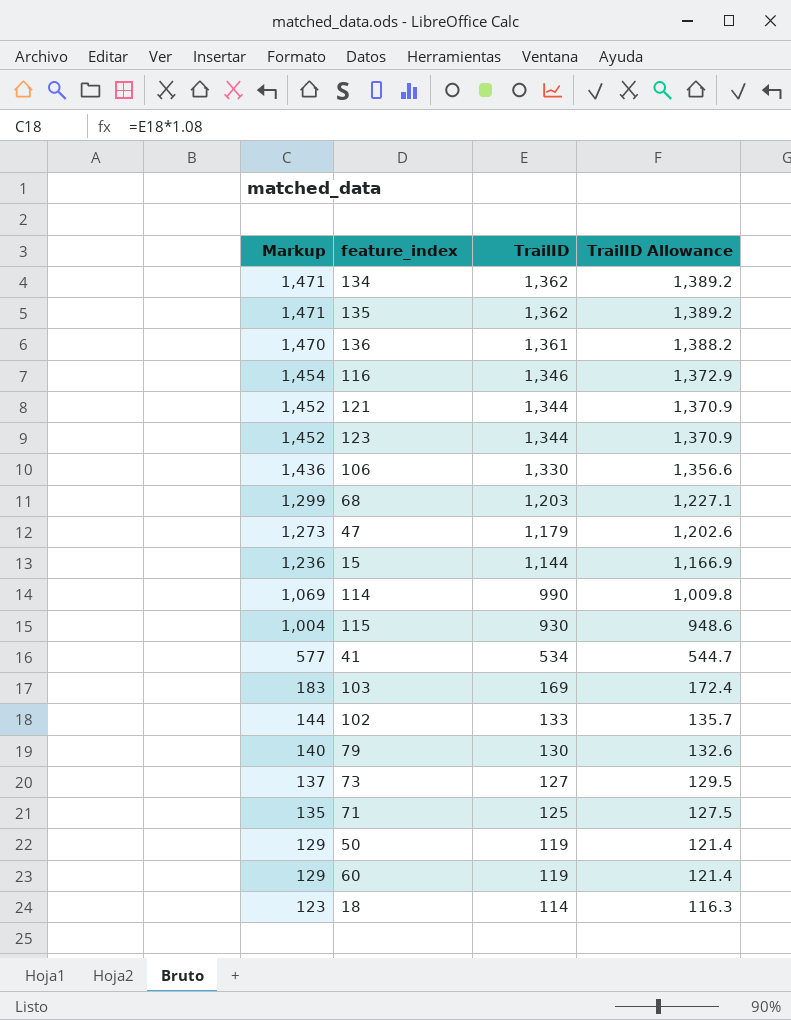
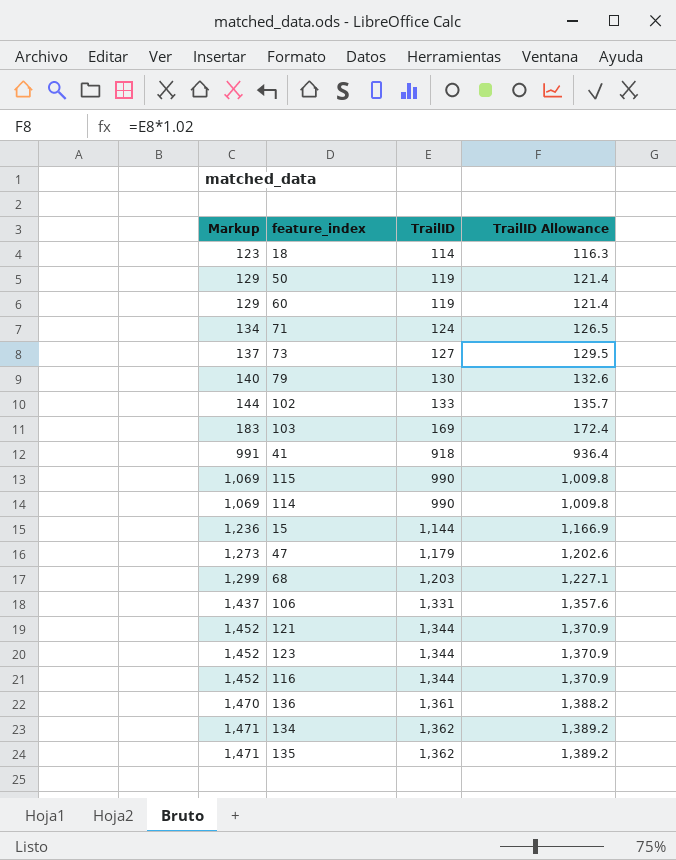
row order: Markup descending -> Markup ascending
71 | Markup: 135 -> 134
71 | TrailID: 125 -> 124
71 | TrailID Allowance: 127.5 -> 126.5
41 | Markup: 577 -> 991
41 | TrailID: 534 -> 918
41 | TrailID Allowance: 544.7 -> 936.4
115 | Markup: 1,004 -> 1,069
115 | TrailID: 930 -> 990
115 | TrailID Allowance: 948.6 -> 1,009.8
106 | Markup: 1,436 -> 1,437
106 | TrailID: 1,330 -> 1,331
106 | TrailID Allowance: 1,356.6 -> 1,357.6
116 | Markup: 1,454 -> 1,452
116 | TrailID: 1,346 -> 1,344
116 | TrailID Allowance: 1,372.9 -> 1,370.9

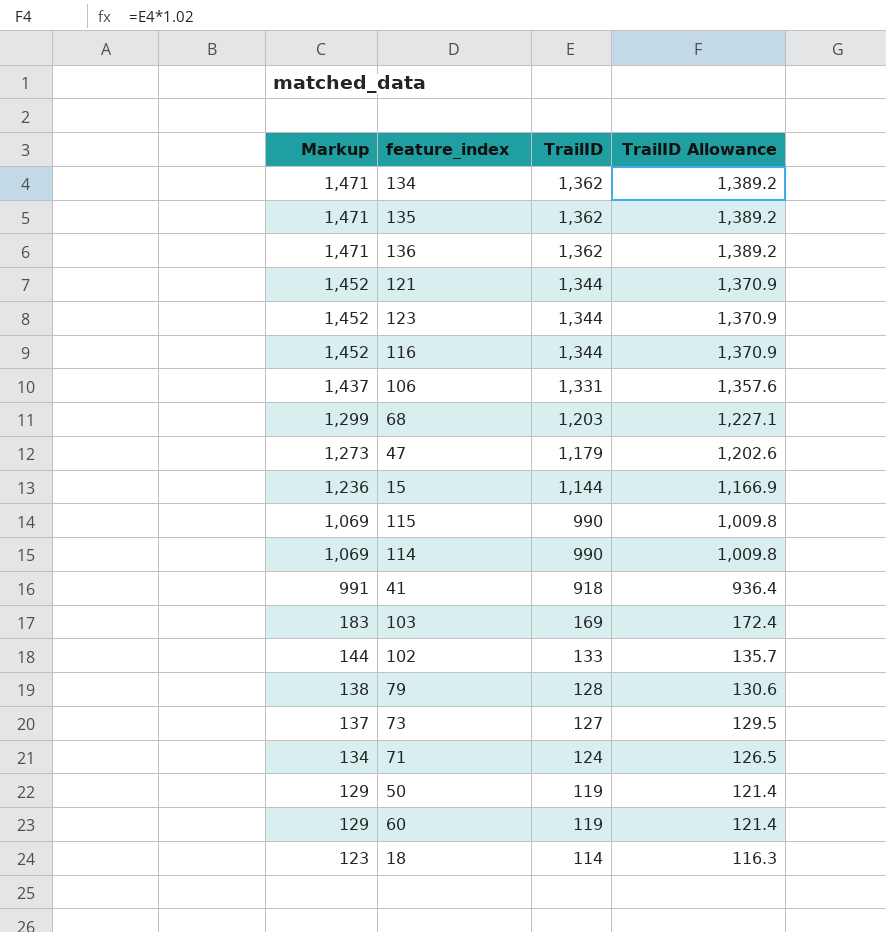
row order: Markup ascending -> Markup descending
136 | Markup: 1,470 -> 1,471
136 | TrailID: 1,361 -> 1,362
136 | TrailID Allowance: 1,388.2 -> 1,389.2
79 | Markup: 140 -> 138
79 | TrailID: 130 -> 128
79 | TrailID Allowance: 132.6 -> 130.6

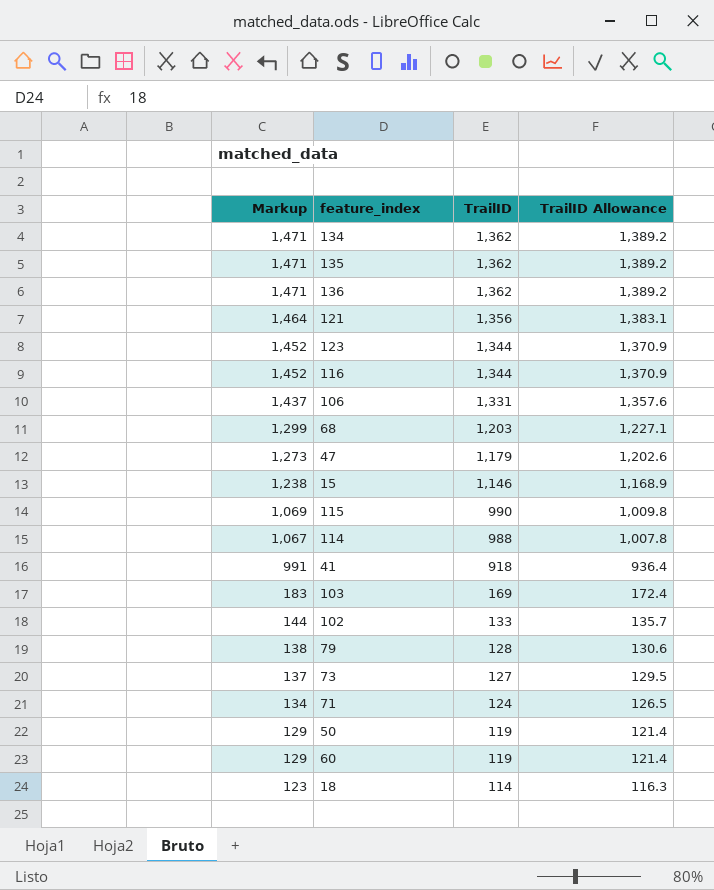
121 | Markup: 1,452 -> 1,464
121 | TrailID: 1,344 -> 1,356
121 | TrailID Allowance: 1,370.9 -> 1,383.1
15 | Markup: 1,236 -> 1,238
15 | TrailID: 1,144 -> 1,146
15 | TrailID Allowance: 1,166.9 -> 1,168.9
114 | Markup: 1,069 -> 1,067
114 | TrailID: 990 -> 988
114 | TrailID Allowance: 1,009.8 -> 1,007.8

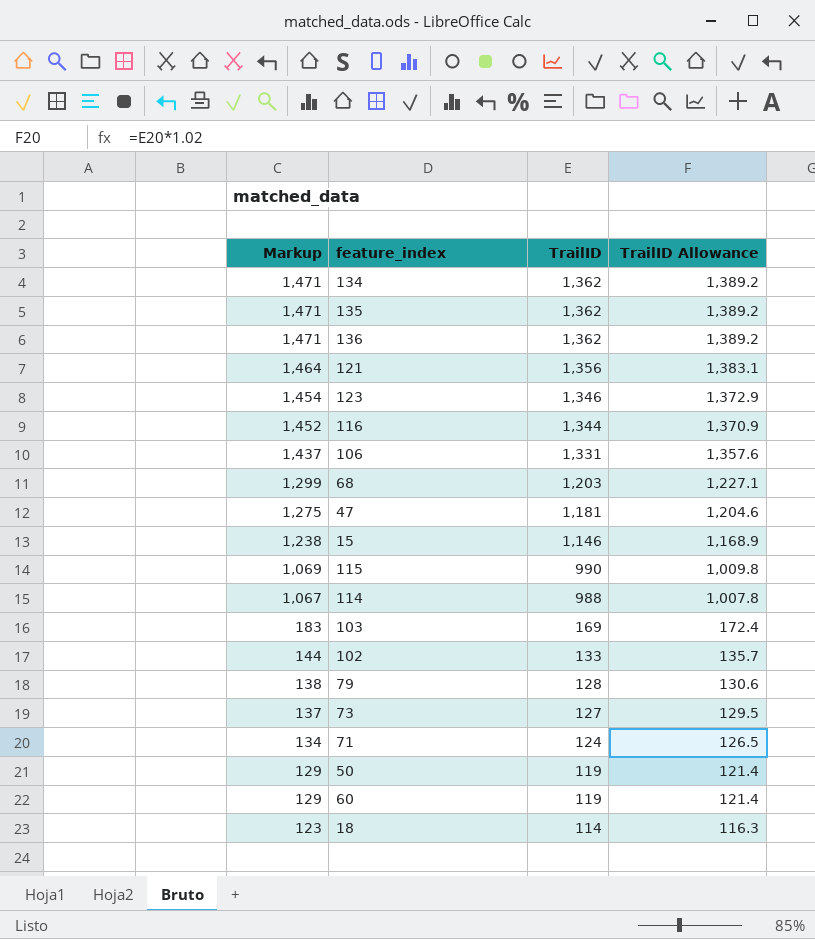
row 41: 991 | 918 | 936.4 -> none
123 | Markup: 1,452 -> 1,454
123 | TrailID: 1,344 -> 1,346
123 | TrailID Allowance: 1,370.9 -> 1,372.9
47 | Markup: 1,273 -> 1,275
47 | TrailID: 1,179 -> 1,181
47 | TrailID Allowance: 1,202.6 -> 1,204.6

